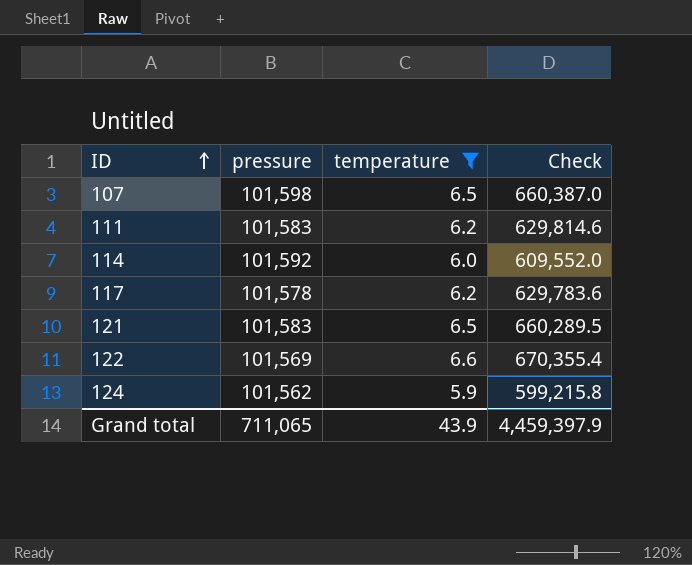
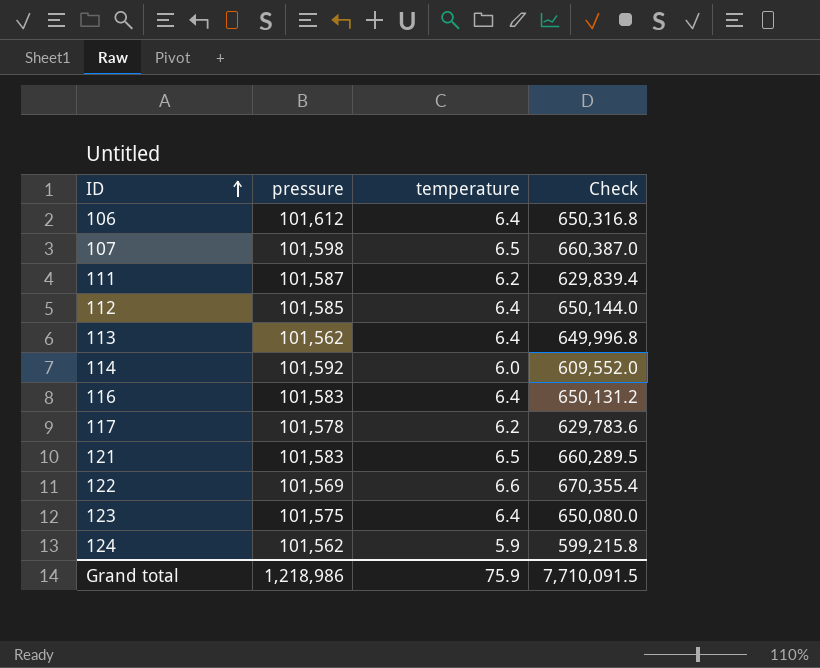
filter: temperature != 6.4 -> none
111 | pressure: 101,583 -> 101,587
111 | Check: 629,814.6 -> 629,839.4
Grand total | pressure: 711,065 -> 1,218,986
Grand total | temperature: 43.9 -> 75.9
Grand total | Check: 4,459,397.9 -> 7,710,091.5

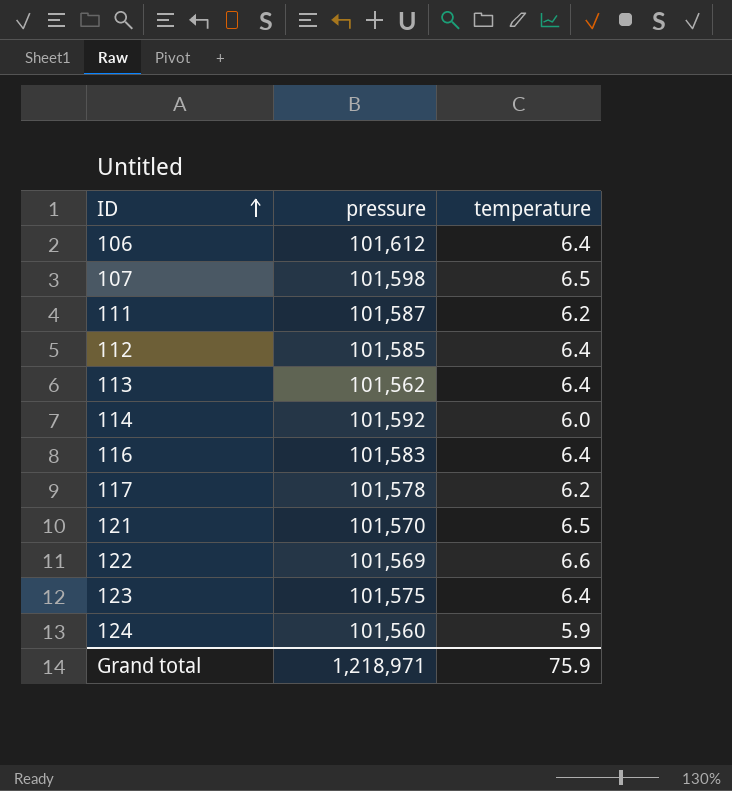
column Check | formula: [pressure] * [temperature] -> none
121 | pressure: 101,583 -> 101,570
124 | pressure: 101,562 -> 101,560
Grand total | pressure: 1,218,986 -> 1,218,971

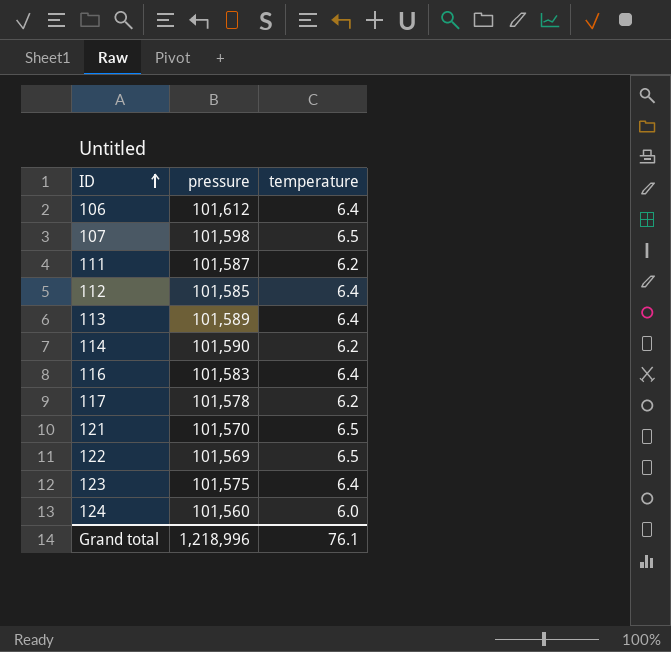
113 | pressure: 101,562 -> 101,589
114 | pressure: 101,592 -> 101,590
114 | temperature: 6.0 -> 6.2
122 | temperature: 6.6 -> 6.5
124 | temperature: 5.9 -> 6.0
Grand total | pressure: 1,218,971 -> 1,218,996
Grand total | temperature: 75.9 -> 76.1

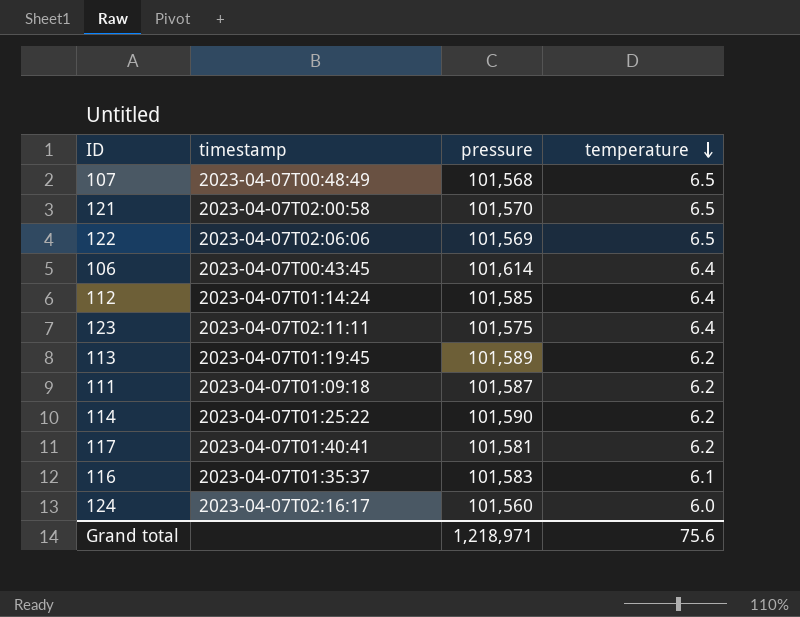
row order: ID ascending -> temperature descending
column timestamp | position: none -> 2
107 | pressure: 101,598 -> 101,568
106 | pressure: 101,612 -> 101,614
113 | temperature: 6.4 -> 6.2
117 | pressure: 101,578 -> 101,581
116 | temperature: 6.4 -> 6.1
Grand total | pressure: 1,218,996 -> 1,218,971
Grand total | temperature: 76.1 -> 75.6

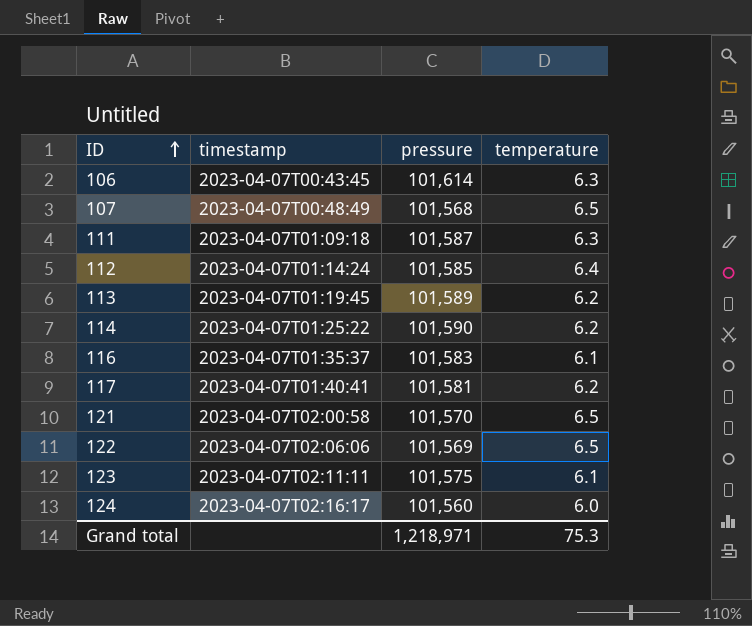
row order: temperature descending -> ID ascending
106 | temperature: 6.4 -> 6.3
111 | temperature: 6.2 -> 6.3
123 | temperature: 6.4 -> 6.1
Grand total | temperature: 75.6 -> 75.3

